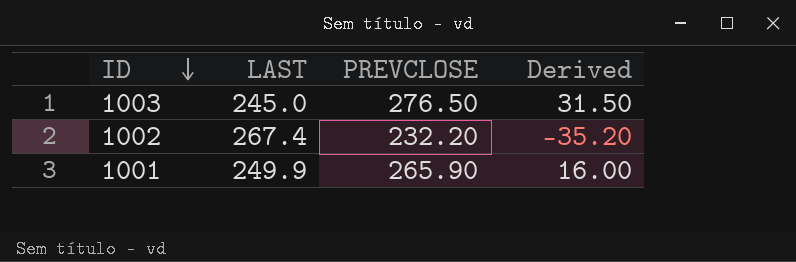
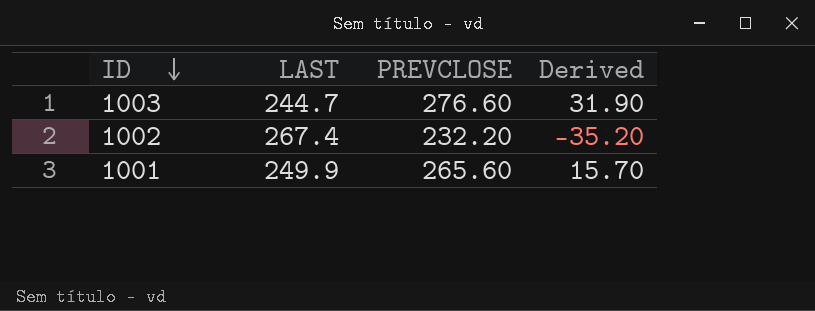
1003 | LAST: 245.0 -> 244.7
1003 | PREVCLOSE: 276.50 -> 276.60
1003 | Derived: 31.50 -> 31.90
1001 | PREVCLOSE: 265.90 -> 265.60
1001 | Derived: 16.00 -> 15.70

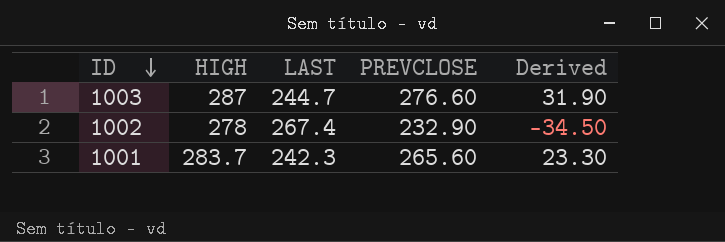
column HIGH | position: none -> 2
1002 | PREVCLOSE: 232.20 -> 232.90
1002 | Derived: -35.20 -> -34.50
1001 | LAST: 249.9 -> 242.3
1001 | Derived: 15.70 -> 23.30

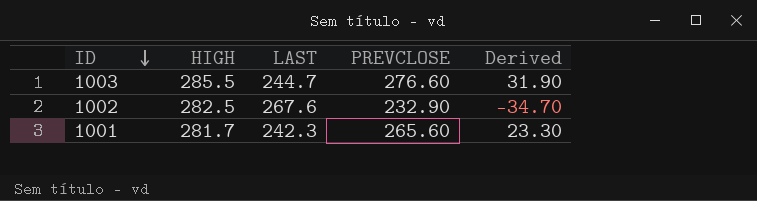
1003 | HIGH: 287 -> 285.5
1002 | HIGH: 278 -> 282.5
1002 | LAST: 267.4 -> 267.6
1002 | Derived: -34.50 -> -34.70
1001 | HIGH: 283.7 -> 281.7

